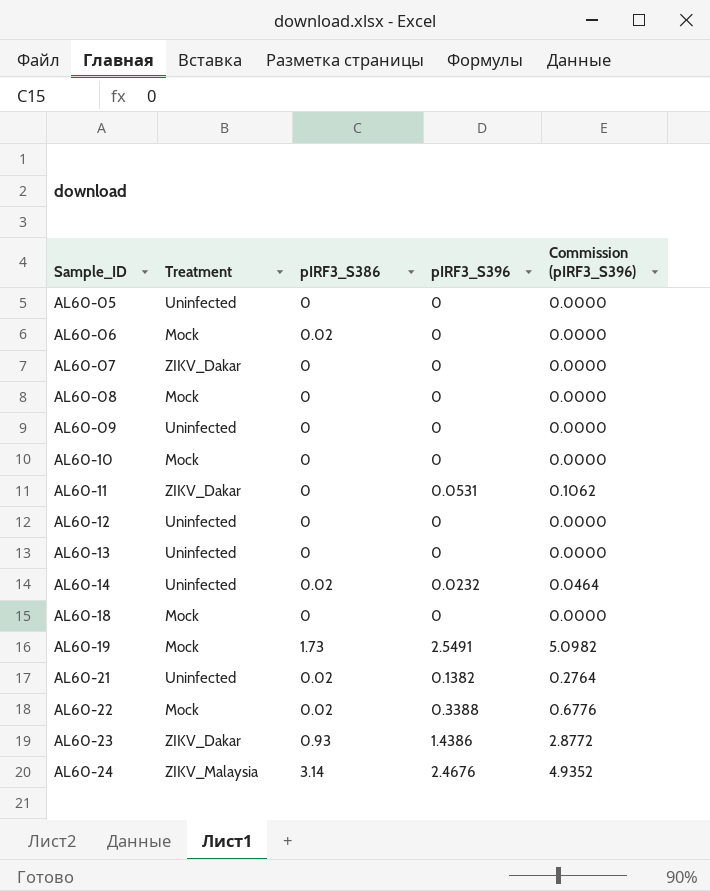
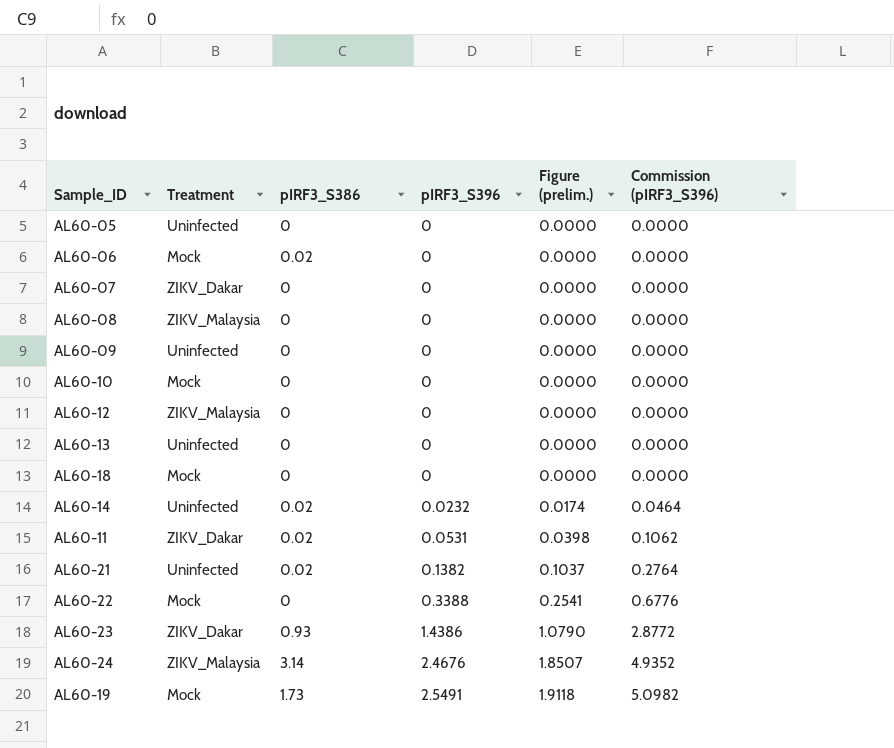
row order: Sample_ID ascending -> pIRF3_S396 ascending
column Figure (prelim.) | formula: none -> [pIRF3_S396] * 0.75
AL60-08 | Treatment: Mock -> ZIKV_Malaysia
AL60-12 | Treatment: Uninfected -> ZIKV_Malaysia
AL60-11 | pIRF3_S386: 0 -> 0.02
AL60-22 | pIRF3_S386: 0.02 -> 0

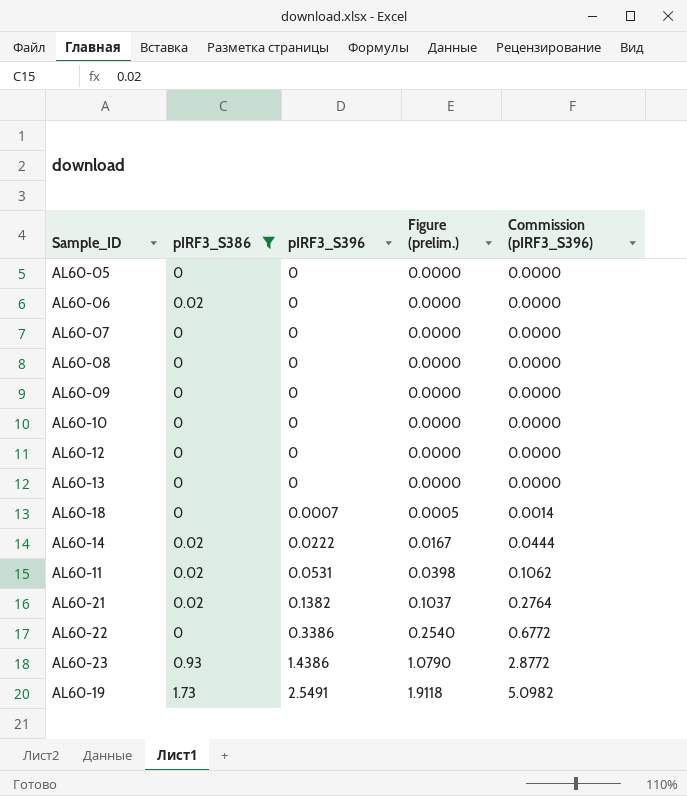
filter: none -> pIRF3_S386 != 3.14
column Treatment | position: 2 -> none
AL60-18 | pIRF3_S396: 0 -> 0.0007
AL60-18 | Figure (prelim.): 0.0000 -> 0.0005
AL60-18 | Commission (pIRF3_S396): 0.0000 -> 0.0014
AL60-14 | pIRF3_S396: 0.0232 -> 0.0222
AL60-14 | Figure (prelim.): 0.0174 -> 0.0167
AL60-14 | Commission (pIRF3_S396): 0.0464 -> 0.0444
AL60-22 | pIRF3_S396: 0.3388 -> 0.3386
AL60-22 | Figure (prelim.): 0.2541 -> 0.2540
AL60-22 | Commission (pIRF3_S396): 0.6776 -> 0.6772

